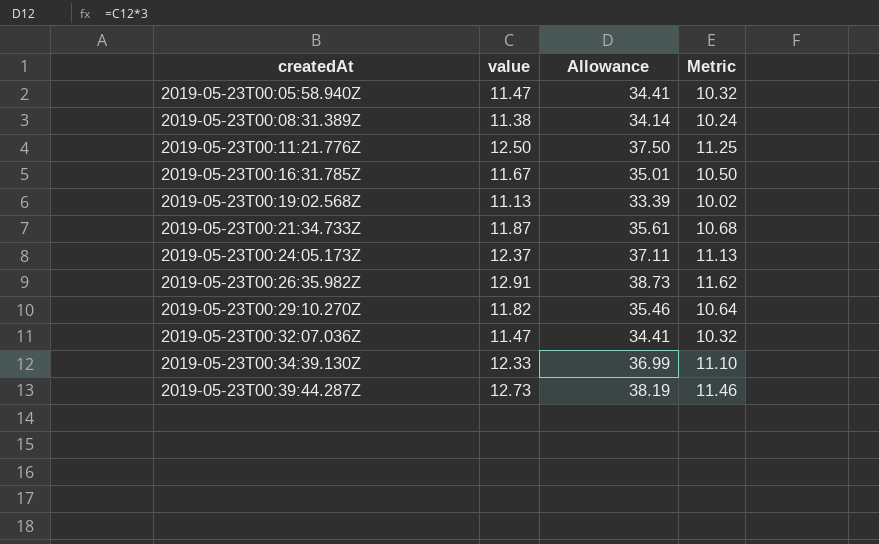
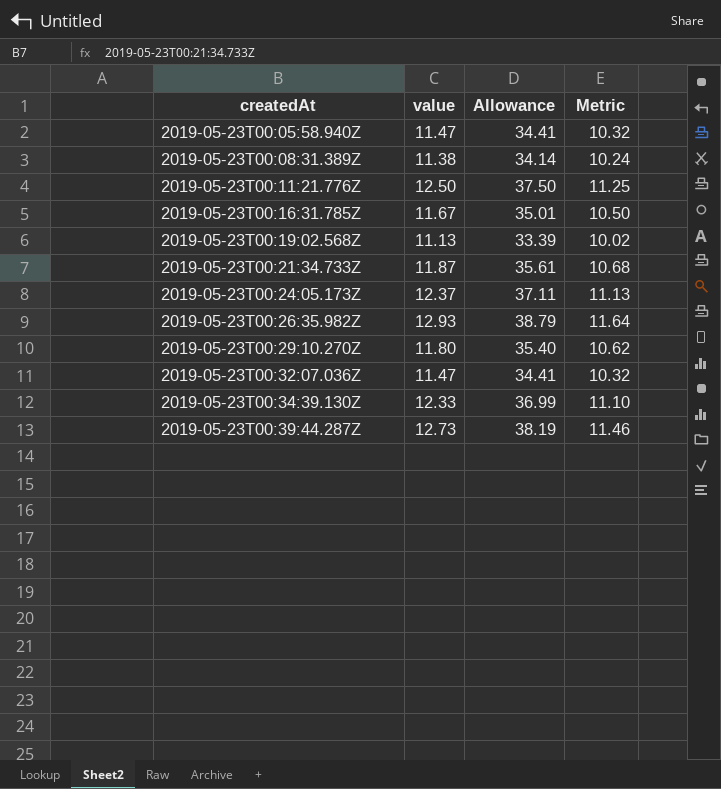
2019-05-23T00:26:35.982Z | value: 12.91 -> 12.93
2019-05-23T00:26:35.982Z | Allowance: 38.73 -> 38.79
2019-05-23T00:26:35.982Z | Metric: 11.62 -> 11.64
2019-05-23T00:29:10.270Z | value: 11.82 -> 11.80
2019-05-23T00:29:10.270Z | Allowance: 35.46 -> 35.40
2019-05-23T00:29:10.270Z | Metric: 10.64 -> 10.62

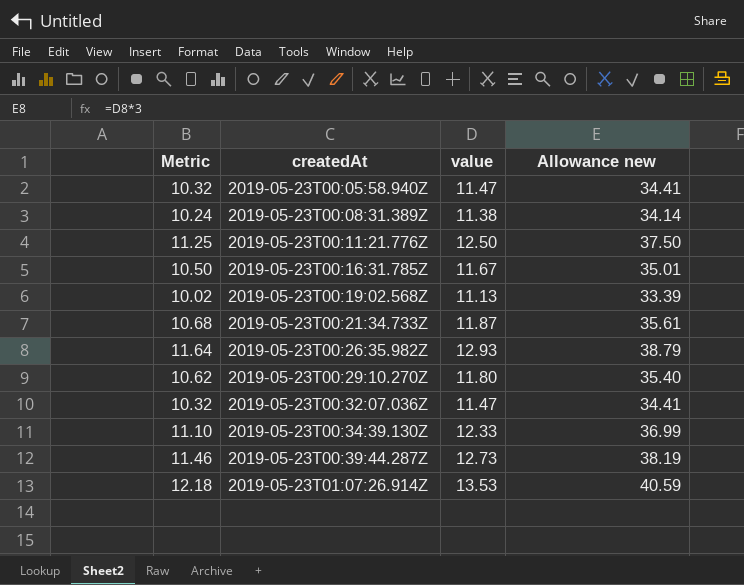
column Metric | position: 4 -> 1
column name: Allowance -> Allowance new
row 2019-05-23T00:24:05.173Z: 12.37 | 37.11 | 11.13 -> none
row 2019-05-23T01:07:26.914Z: none -> 12.18 | 13.53 | 40.59

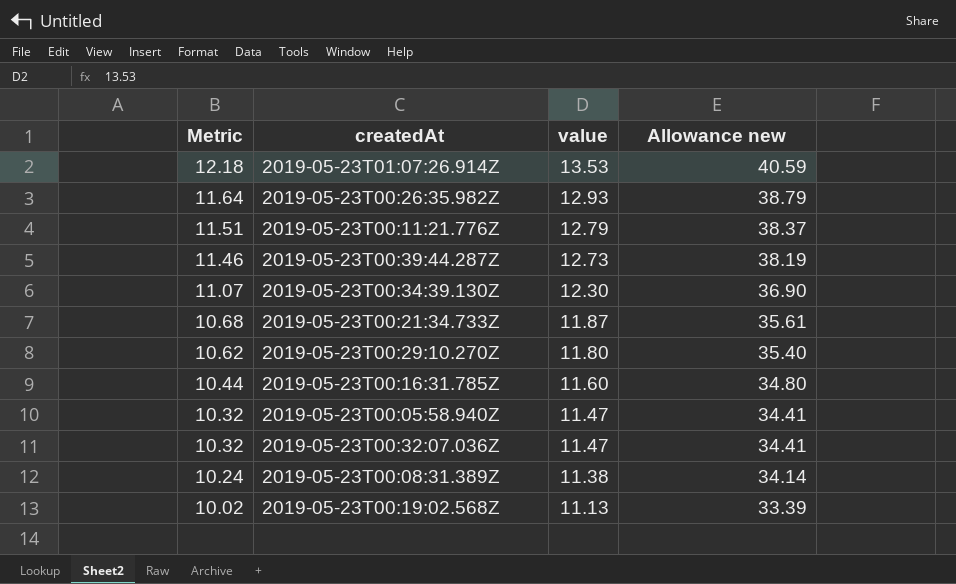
row order: createdAt ascending -> Metric descending
2019-05-23T00:11:21.776Z | Metric: 11.25 -> 11.51
2019-05-23T00:11:21.776Z | value: 12.50 -> 12.79
2019-05-23T00:11:21.776Z | Allowance new: 37.50 -> 38.37
2019-05-23T00:34:39.130Z | Metric: 11.10 -> 11.07
2019-05-23T00:34:39.130Z | value: 12.33 -> 12.30
2019-05-23T00:34:39.130Z | Allowance new: 36.99 -> 36.90
2019-05-23T00:16:31.785Z | Metric: 10.50 -> 10.44
2019-05-23T00:16:31.785Z | value: 11.67 -> 11.60
2019-05-23T00:16:31.785Z | Allowance new: 35.01 -> 34.80

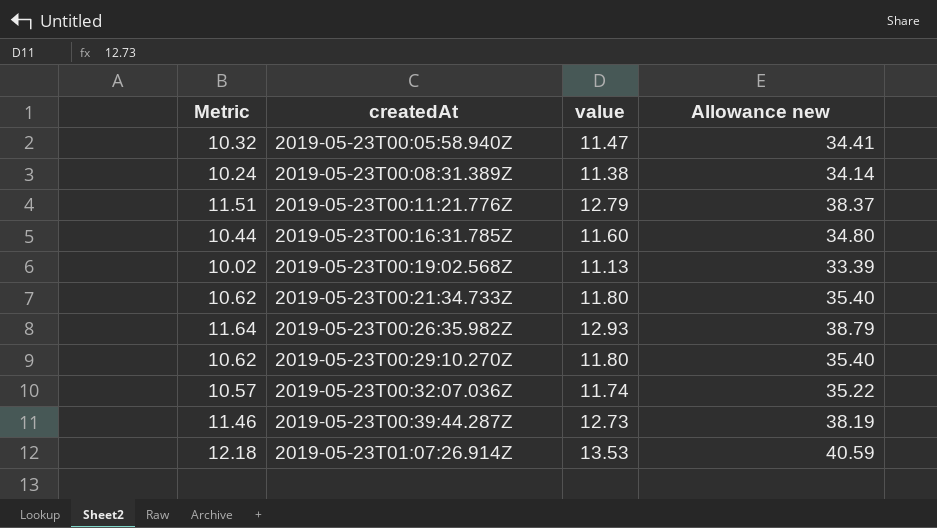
row order: Metric descending -> createdAt ascending
row 2019-05-23T00:34:39.130Z: 11.07 | 12.30 | 36.90 -> none
2019-05-23T00:21:34.733Z | Metric: 10.68 -> 10.62
2019-05-23T00:21:34.733Z | value: 11.87 -> 11.80
2019-05-23T00:21:34.733Z | Allowance new: 35.61 -> 35.40
2019-05-23T00:32:07.036Z | Metric: 10.32 -> 10.57
2019-05-23T00:32:07.036Z | value: 11.47 -> 11.74
2019-05-23T00:32:07.036Z | Allowance new: 34.41 -> 35.22

